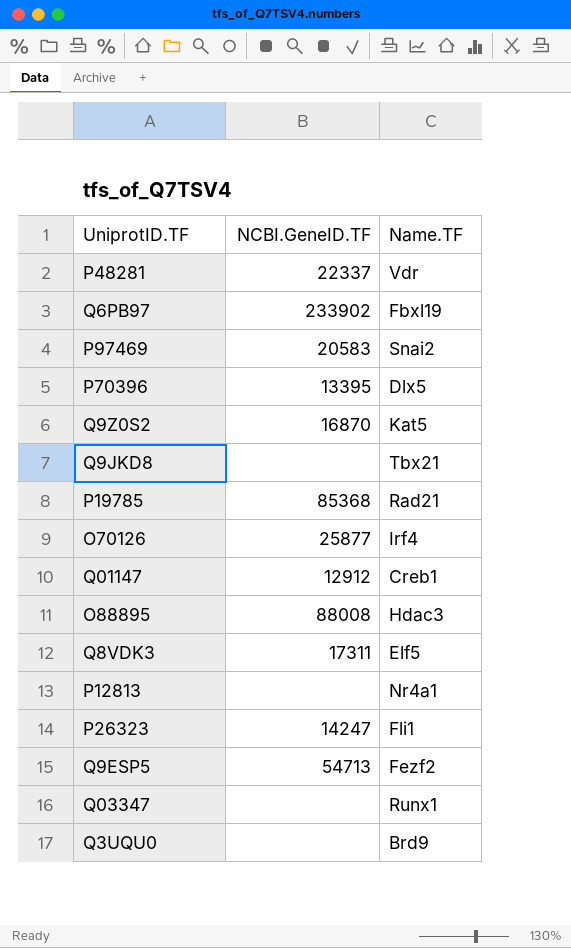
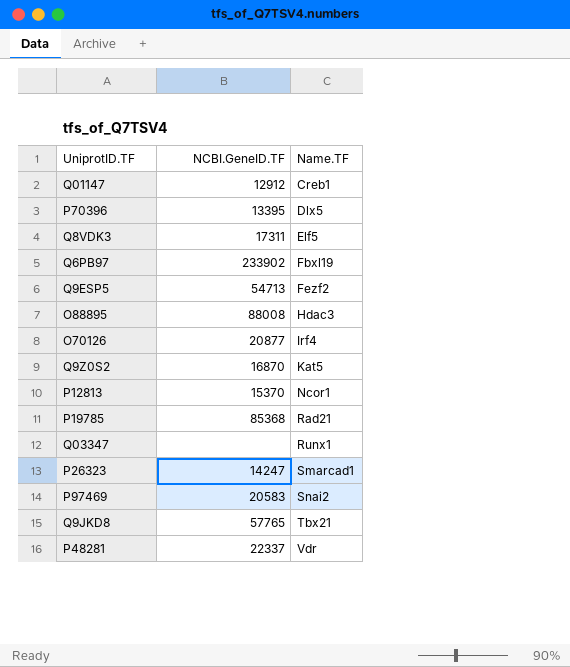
row order: none -> Name.TF ascending
row Q3UQU0: none | Brd9 -> none
O70126 | NCBI.GeneID.TF: 25877 -> 20877
P12813 | NCBI.GeneID.TF: none -> 15370
P12813 | Name.TF: Nr4a1 -> Ncor1
P26323 | Name.TF: Fli1 -> Smarcad1
Q9JKD8 | NCBI.GeneID.TF: none -> 57765

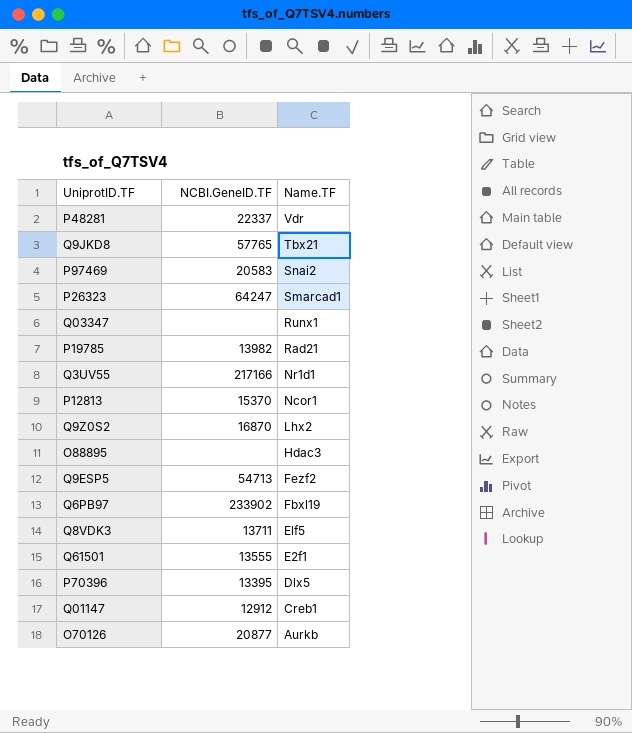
row order: Name.TF ascending -> Name.TF descending
P26323 | NCBI.GeneID.TF: 14247 -> 64247
P19785 | NCBI.GeneID.TF: 85368 -> 13982
row Q3UV55: none -> 217166 | Nr1d1
Q9Z0S2 | Name.TF: Kat5 -> Lhx2
O88895 | NCBI.GeneID.TF: 88008 -> none
Q8VDK3 | NCBI.GeneID.TF: 17311 -> 13711
row Q61501: none -> 13555 | E2f1
O70126 | Name.TF: Irf4 -> Aurkb

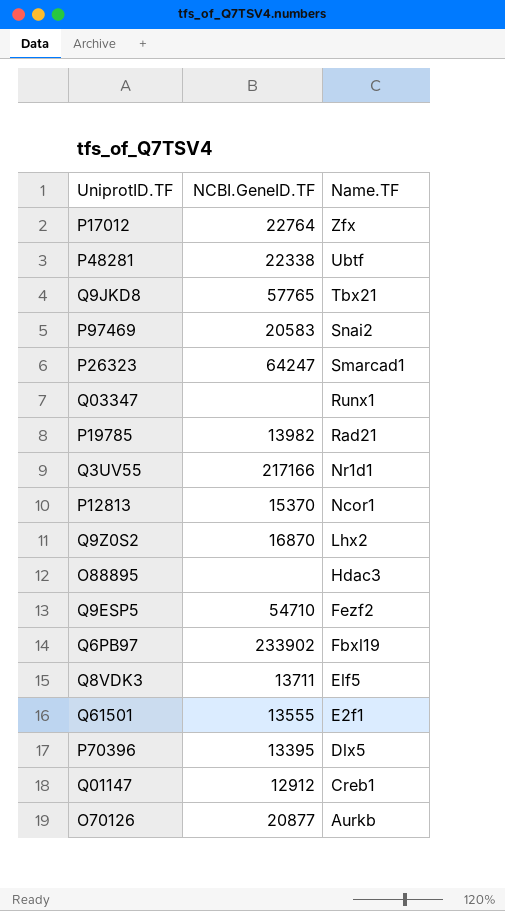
row P17012: none -> 22764 | Zfx
P48281 | NCBI.GeneID.TF: 22337 -> 22338
P48281 | Name.TF: Vdr -> Ubtf
Q9ESP5 | NCBI.GeneID.TF: 54713 -> 54710

